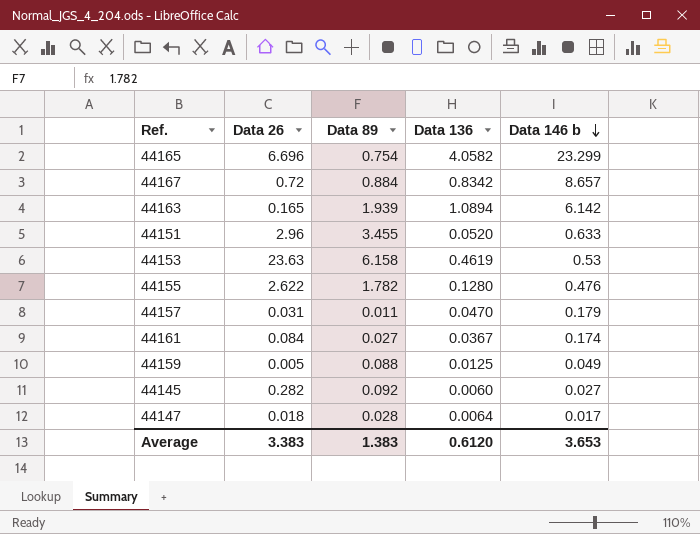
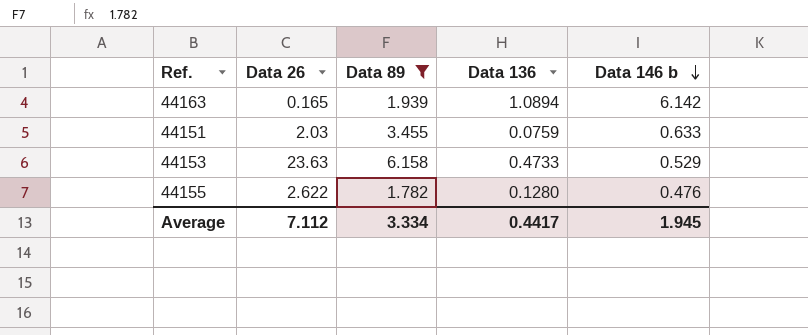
filter: none -> Data 89 >= 1.782
44151 | Data 26: 2.96 -> 2.03
44151 | Data 136: 0.0520 -> 0.0759
44153 | Data 136: 0.4619 -> 0.4733
44153 | Data 146 b: 0.53 -> 0.529
Average | Data 26: 3.383 -> 7.112
Average | Data 89: 1.383 -> 3.334
Average | Data 136: 0.6120 -> 0.4417
Average | Data 146 b: 3.653 -> 1.945

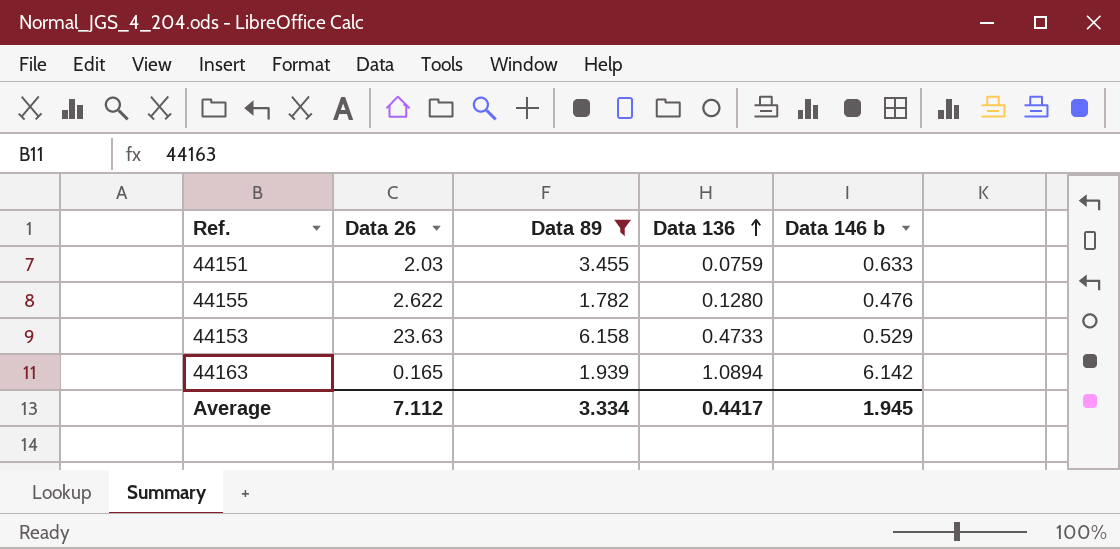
row order: Data 146 b descending -> Data 136 ascending

